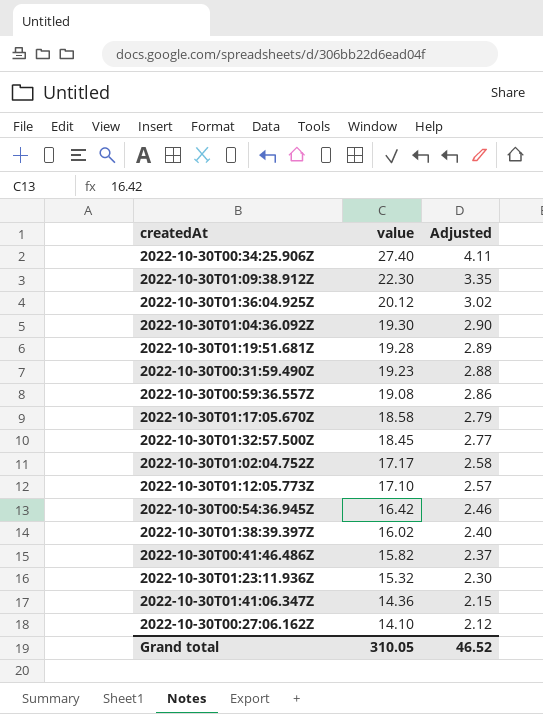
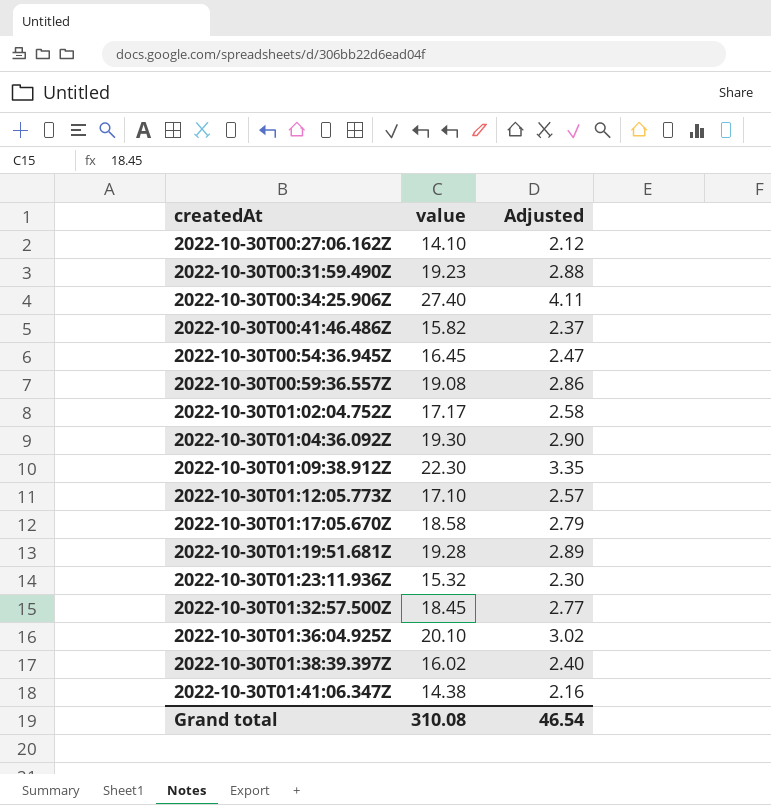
row order: value descending -> createdAt ascending
2022-10-30T00:54:36.945Z | value: 16.42 -> 16.45
2022-10-30T00:54:36.945Z | Adjusted: 2.46 -> 2.47
2022-10-30T01:36:04.925Z | value: 20.12 -> 20.10
2022-10-30T01:41:06.347Z | value: 14.36 -> 14.38
2022-10-30T01:41:06.347Z | Adjusted: 2.15 -> 2.16
Grand total | value: 310.05 -> 310.08
Grand total | Adjusted: 46.52 -> 46.54

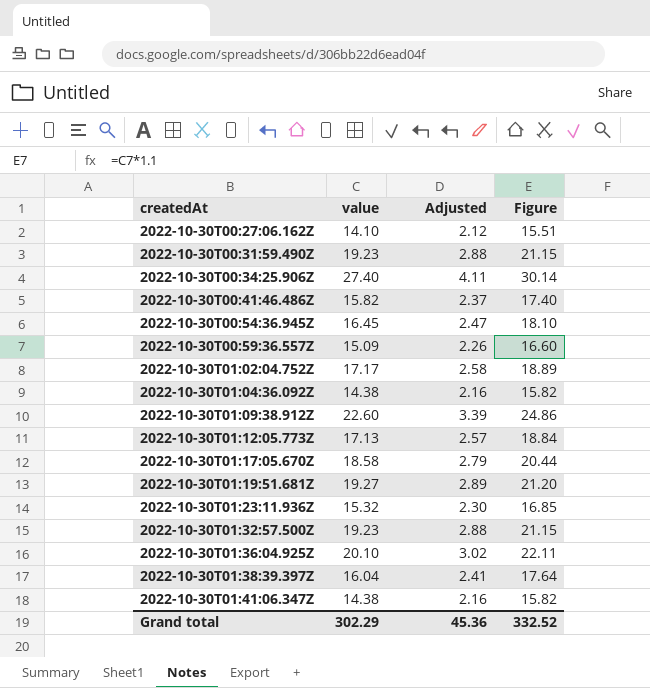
column Figure | formula: none -> [value] * 1.1
2022-10-30T00:59:36.557Z | value: 19.08 -> 15.09
2022-10-30T00:59:36.557Z | Adjusted: 2.86 -> 2.26
2022-10-30T01:04:36.092Z | value: 19.30 -> 14.38
2022-10-30T01:04:36.092Z | Adjusted: 2.90 -> 2.16
2022-10-30T01:09:38.912Z | value: 22.30 -> 22.60
2022-10-30T01:09:38.912Z | Adjusted: 3.35 -> 3.39
2022-10-30T01:12:05.773Z | value: 17.10 -> 17.13
2022-10-30T01:19:51.681Z | value: 19.28 -> 19.27
2022-10-30T01:32:57.500Z | value: 18.45 -> 19.23
2022-10-30T01:32:57.500Z | Adjusted: 2.77 -> 2.88
2022-10-30T01:38:39.397Z | value: 16.02 -> 16.04
2022-10-30T01:38:39.397Z | Adjusted: 2.40 -> 2.41
Grand total | value: 310.08 -> 302.29
Grand total | Adjusted: 46.54 -> 45.36

